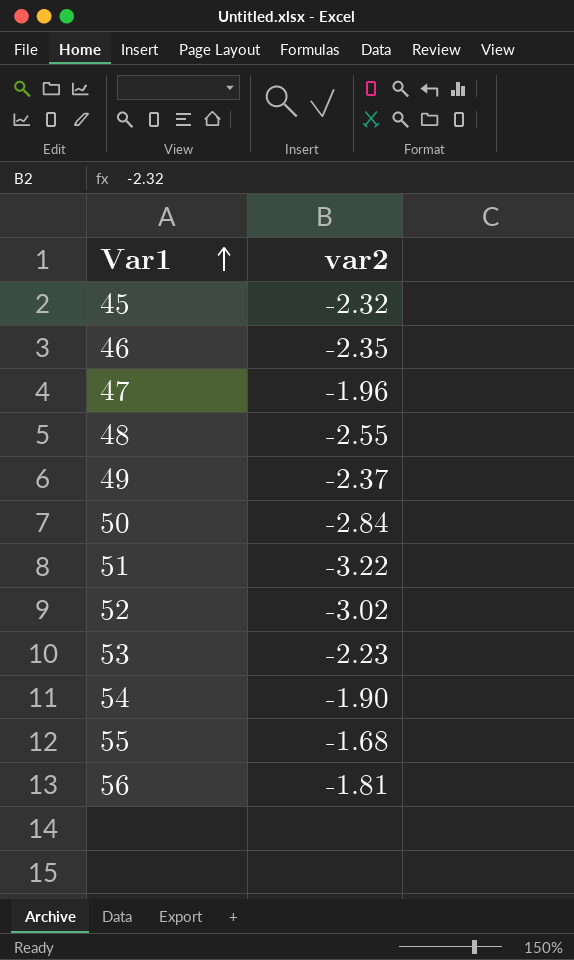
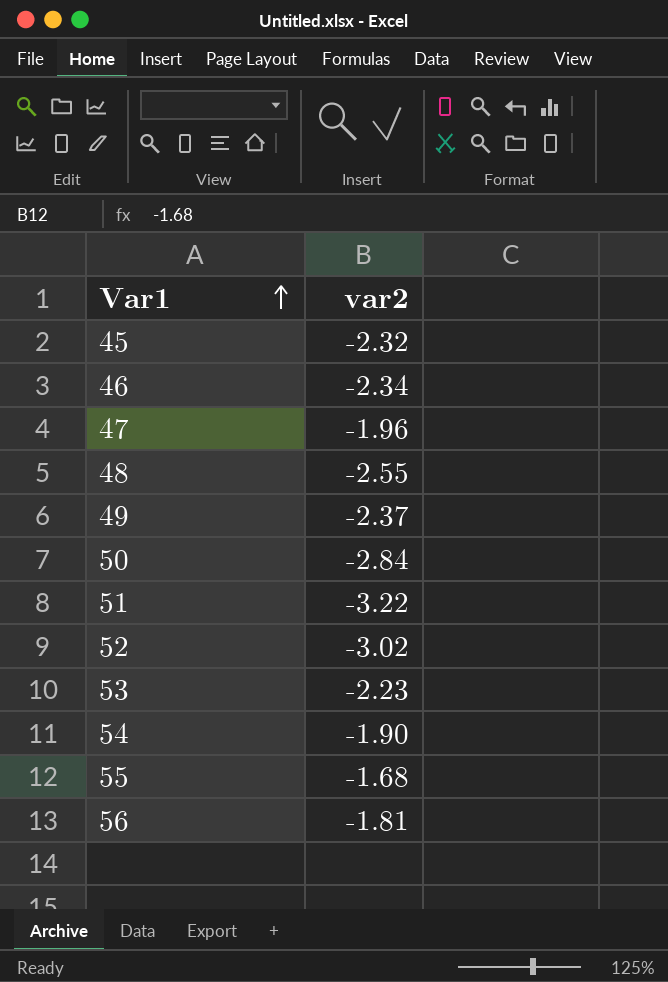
46 | var2: -2.35 -> -2.34

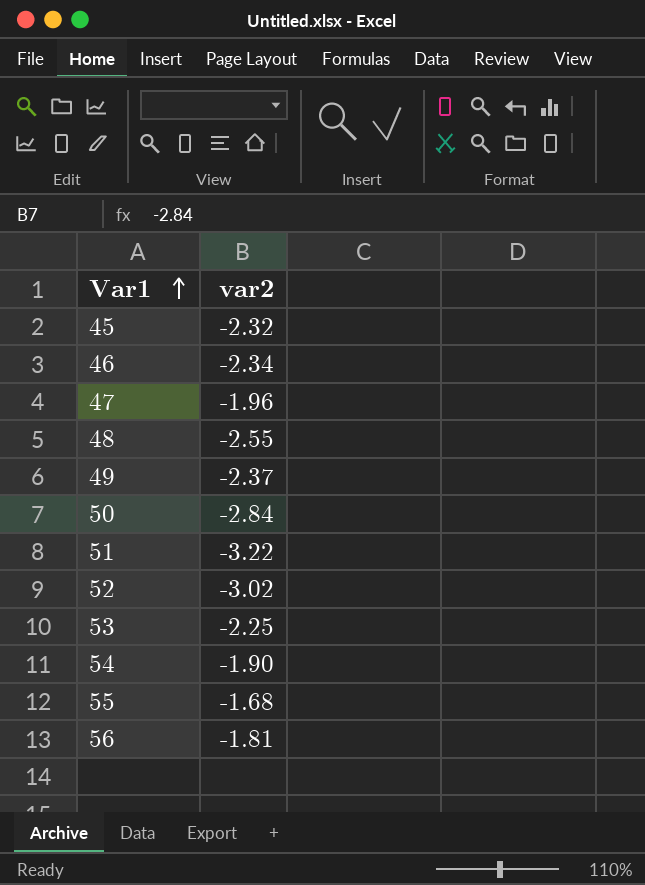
53 | var2: -2.23 -> -2.25

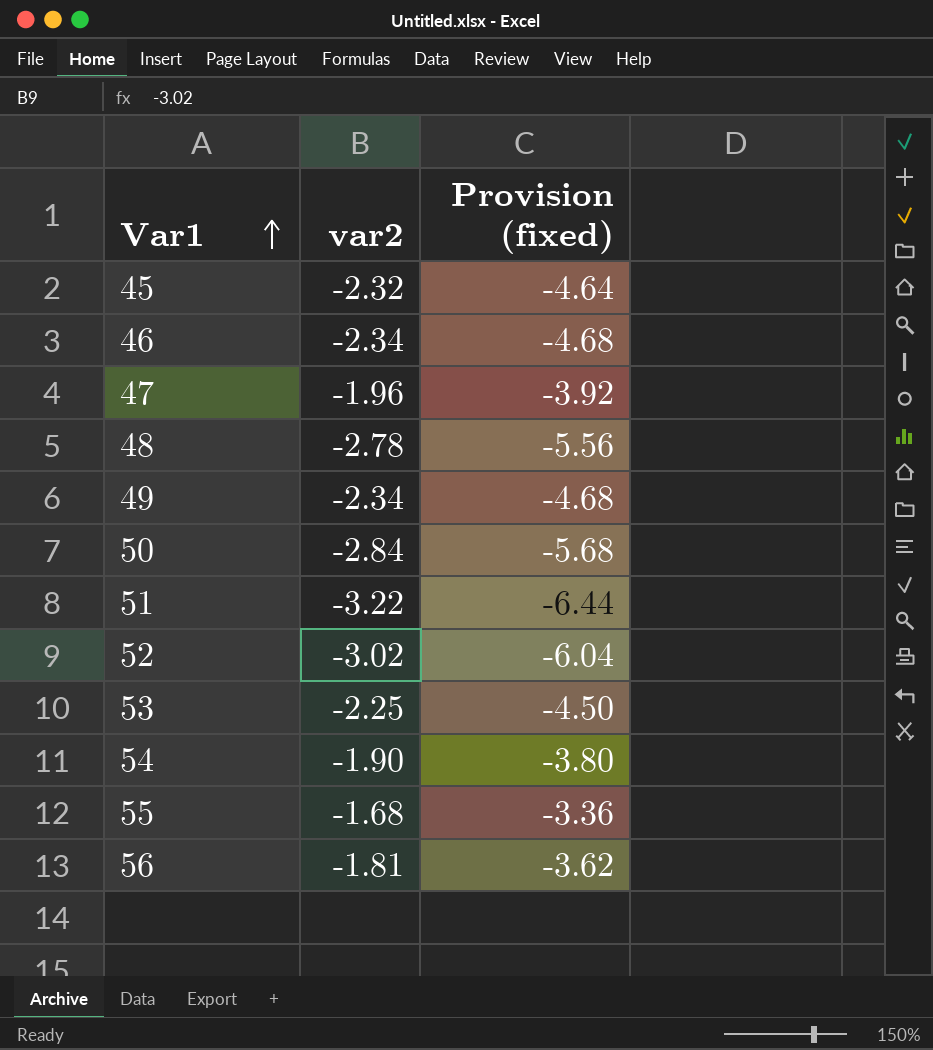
column Provision (fixed) | formula: none -> [var2] * 2
48 | var2: -2.55 -> -2.78
49 | var2: -2.37 -> -2.34

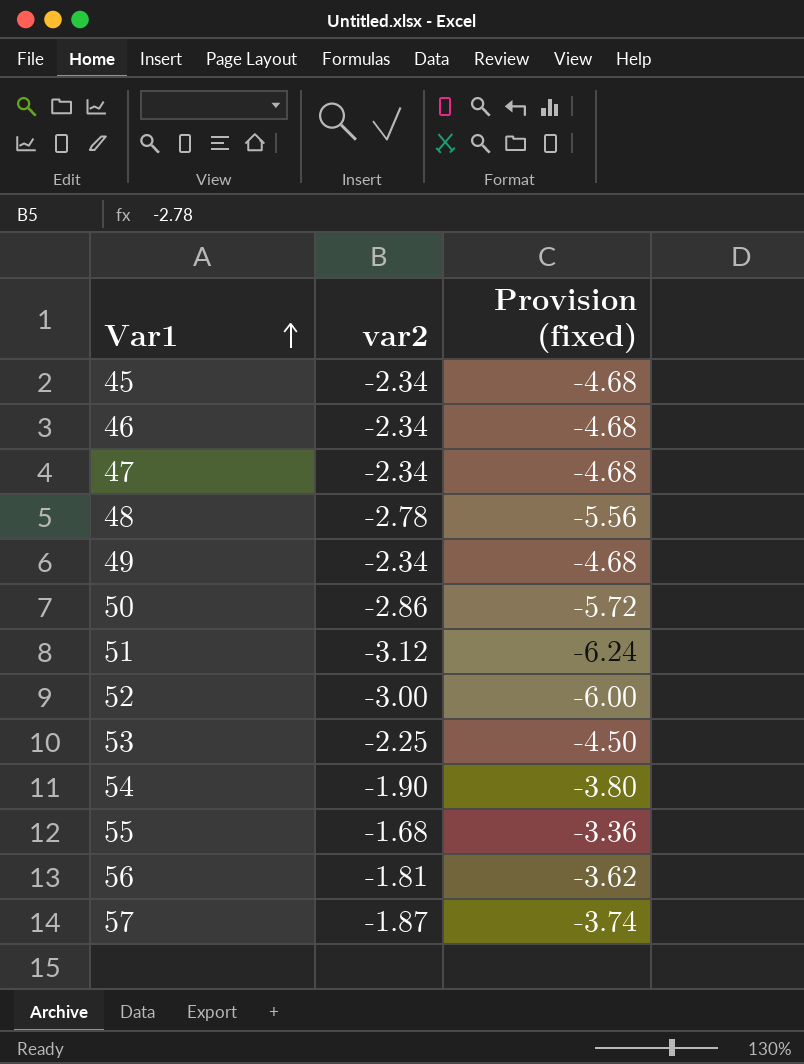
45 | var2: -2.32 -> -2.34
45 | Provision (fixed): -4.64 -> -4.68
47 | var2: -1.96 -> -2.34
47 | Provision (fixed): -3.92 -> -4.68
50 | var2: -2.84 -> -2.86
50 | Provision (fixed): -5.68 -> -5.72
51 | var2: -3.22 -> -3.12
51 | Provision (fixed): -6.44 -> -6.24
52 | var2: -3.02 -> -3.00
52 | Provision (fixed): -6.04 -> -6.00
row 57: none -> -1.87 | -3.74

